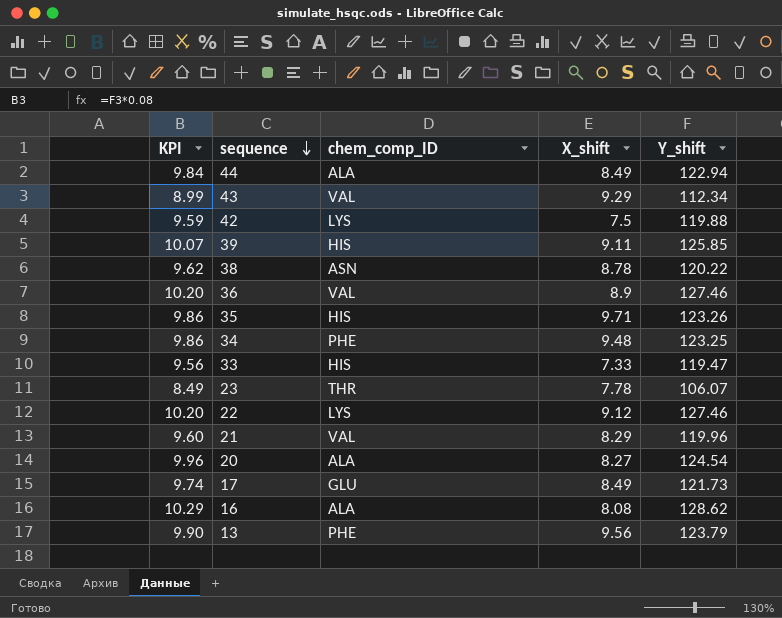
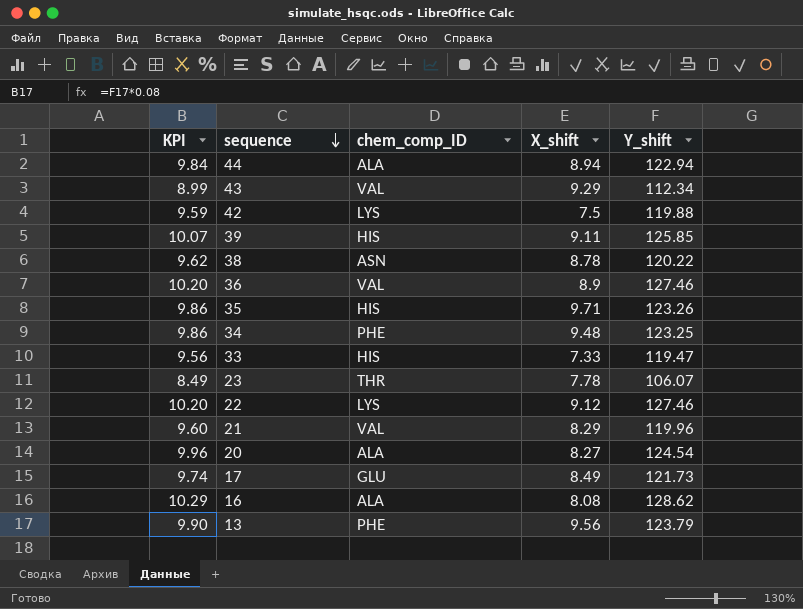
44 | X_shift: 8.49 -> 8.94

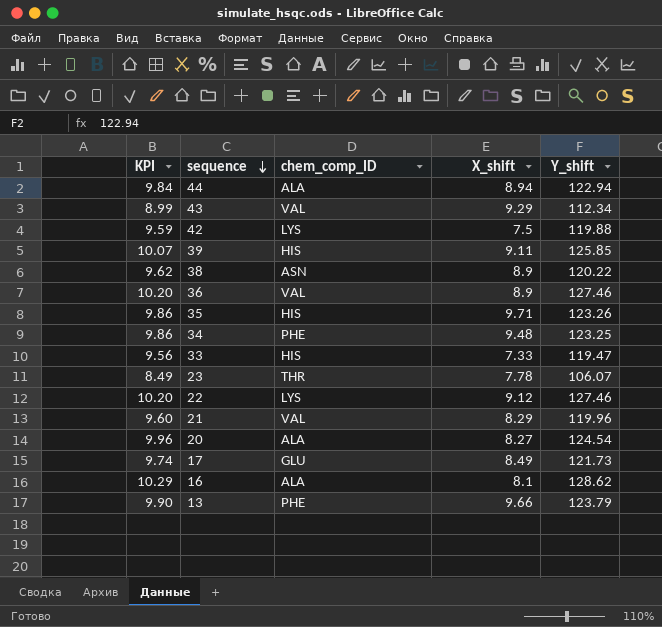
38 | X_shift: 8.78 -> 8.9
16 | X_shift: 8.08 -> 8.1
13 | X_shift: 9.56 -> 9.66

